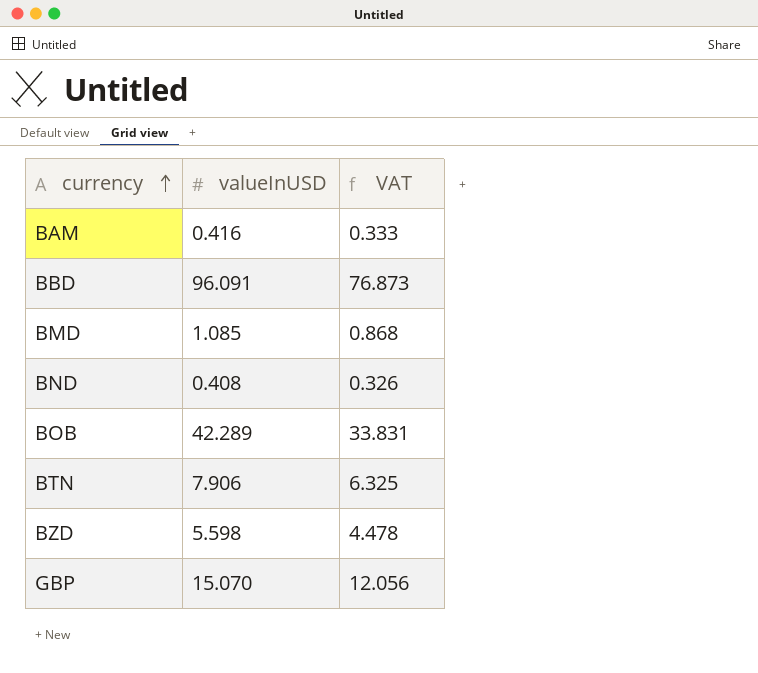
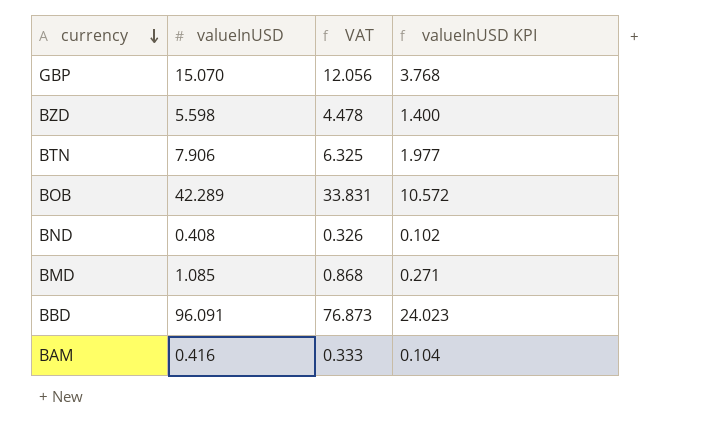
row order: currency ascending -> currency descending
column valueInUSD KPI | formula: none -> [valueInUSD] * 0.25

